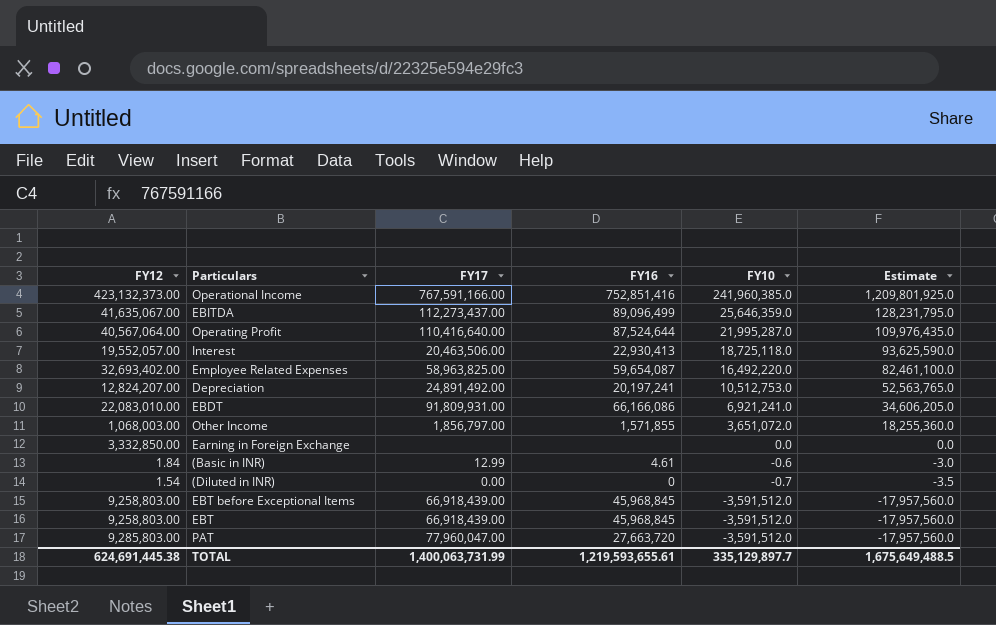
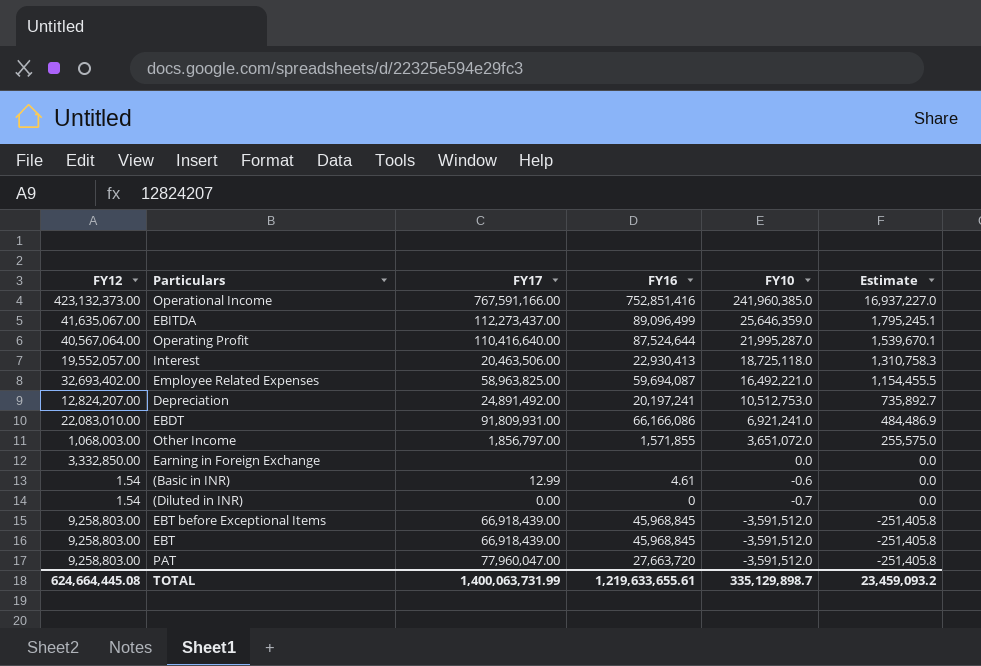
column Estimate | formula: [FY10] * 5 -> [FY10] * 0.07
Employee Related Expenses | FY16: 59,654,087 -> 59,694,087
Employee Related Expenses | FY10: 16,492,220.0 -> 16,492,221.0
(Basic in INR) | FY12: 1.84 -> 1.54
PAT | FY12: 9,285,803.00 -> 9,258,803.00
TOTAL | FY12: 624,691,445.38 -> 624,664,445.08
TOTAL | FY16: 1,219,593,655.61 -> 1,219,633,655.61
TOTAL | FY10: 335,129,897.7 -> 335,129,898.7
TOTAL | Estimate: 1,675,649,488.5 -> 23,459,093.2

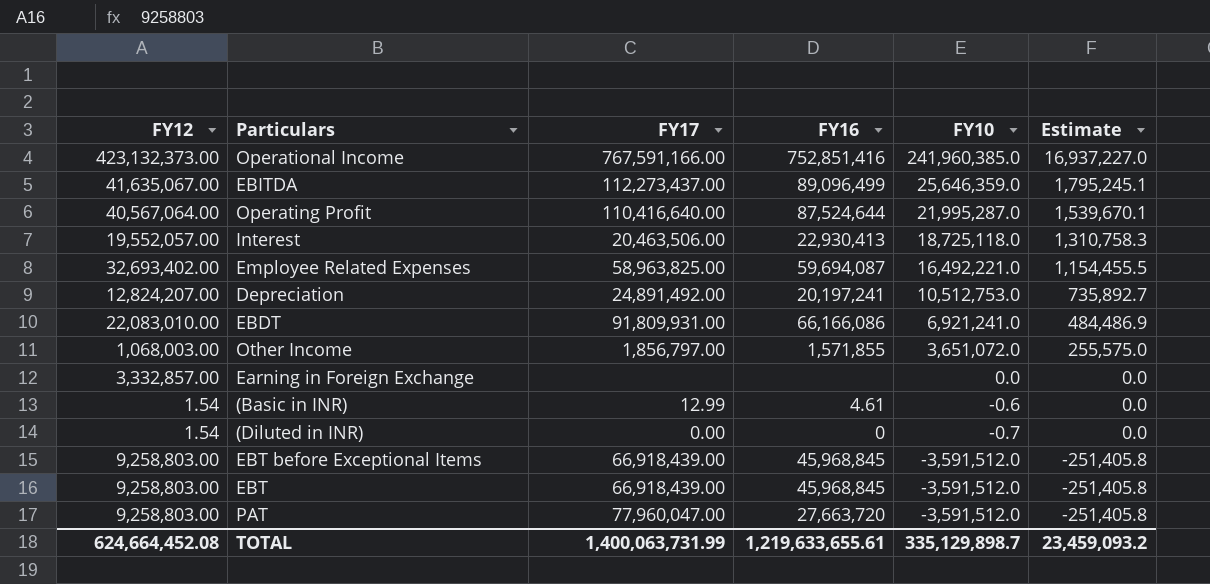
Earning in Foreign Exchange | FY12: 3,332,850.00 -> 3,332,857.00
TOTAL | FY12: 624,664,445.08 -> 624,664,452.08

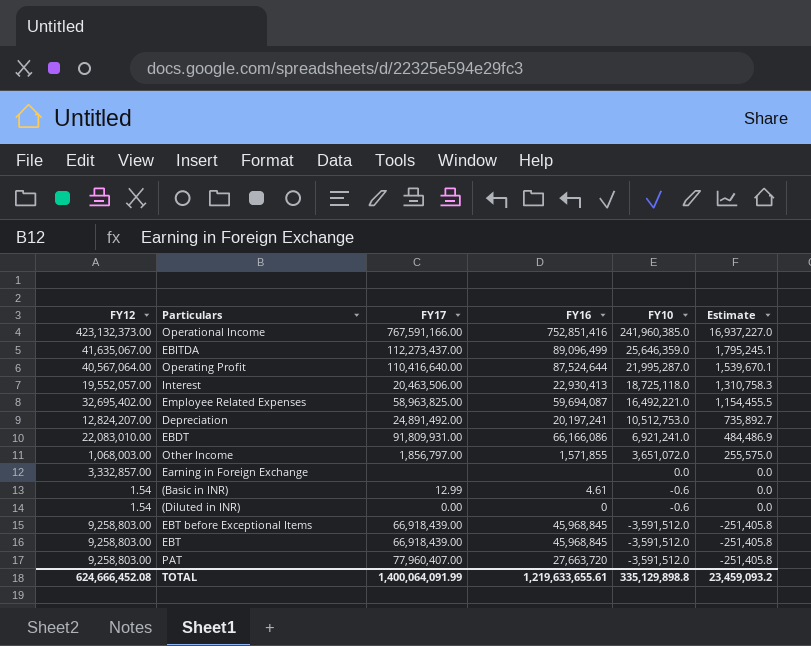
Employee Related Expenses | FY12: 32,693,402.00 -> 32,695,402.00
(Diluted in INR) | FY10: -0.7 -> -0.6
PAT | FY17: 77,960,047.00 -> 77,960,407.00
TOTAL | FY12: 624,664,452.08 -> 624,666,452.08
TOTAL | FY17: 1,400,063,731.99 -> 1,400,064,091.99
TOTAL | FY10: 335,129,898.7 -> 335,129,898.8

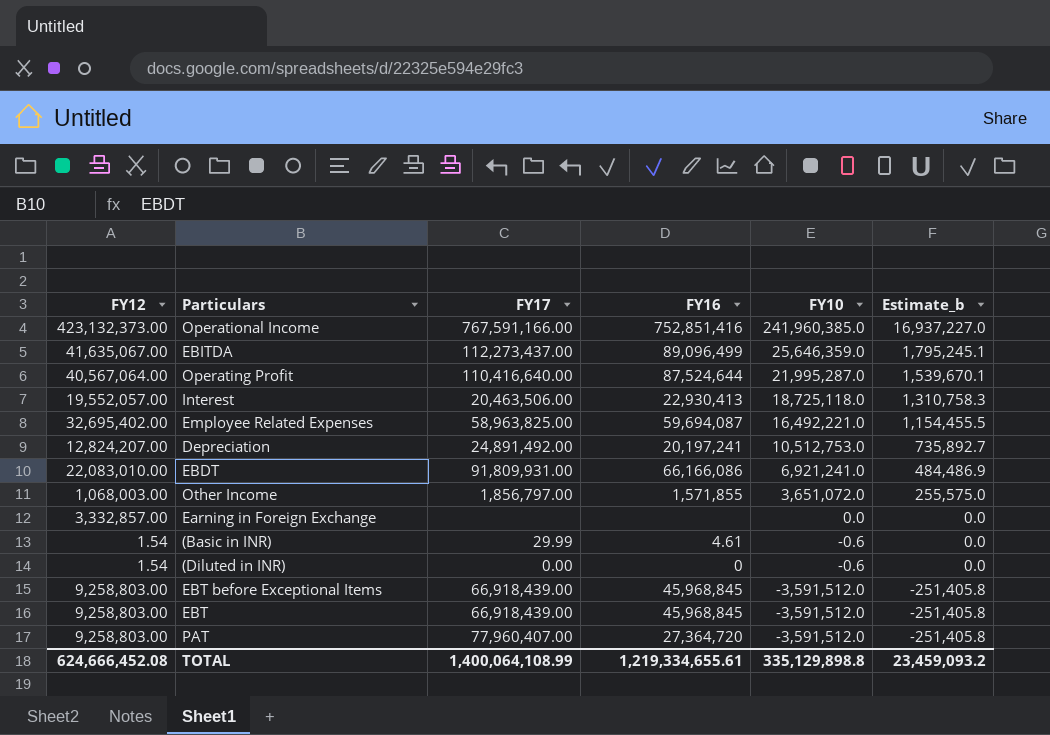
column name: Estimate -> Estimate_b
(Basic in INR) | FY17: 12.99 -> 29.99
PAT | FY16: 27,663,720 -> 27,364,720
TOTAL | FY17: 1,400,064,091.99 -> 1,400,064,108.99
TOTAL | FY16: 1,219,633,655.61 -> 1,219,334,655.61

